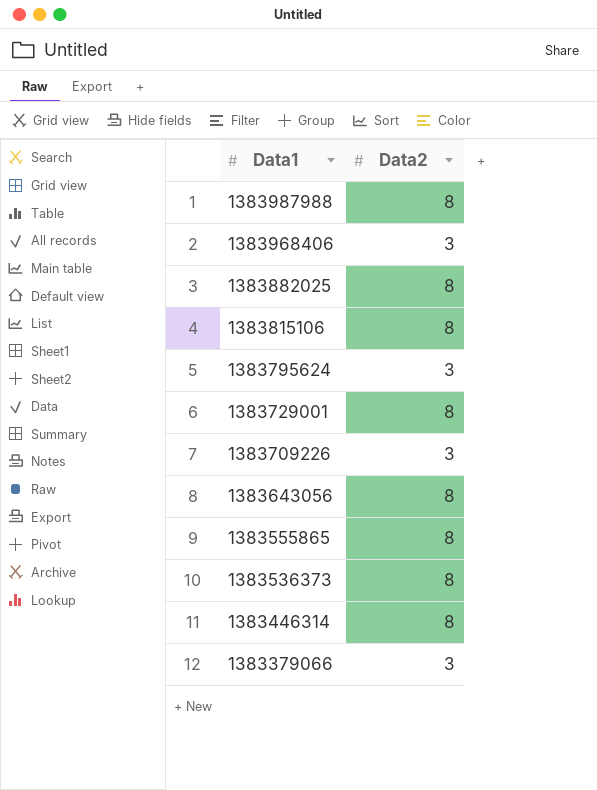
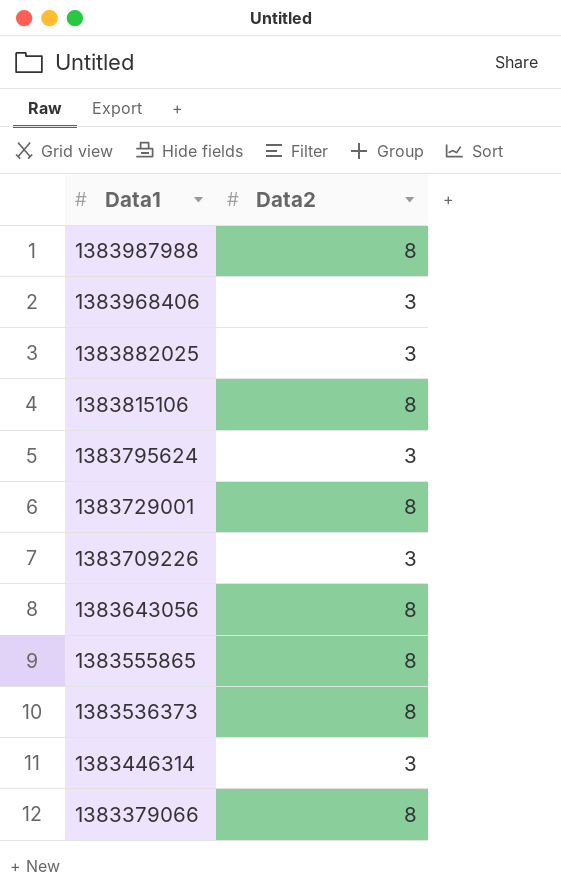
1383882025 | Data2: 8 -> 3
1383446314 | Data2: 8 -> 3
1383379066 | Data2: 3 -> 8

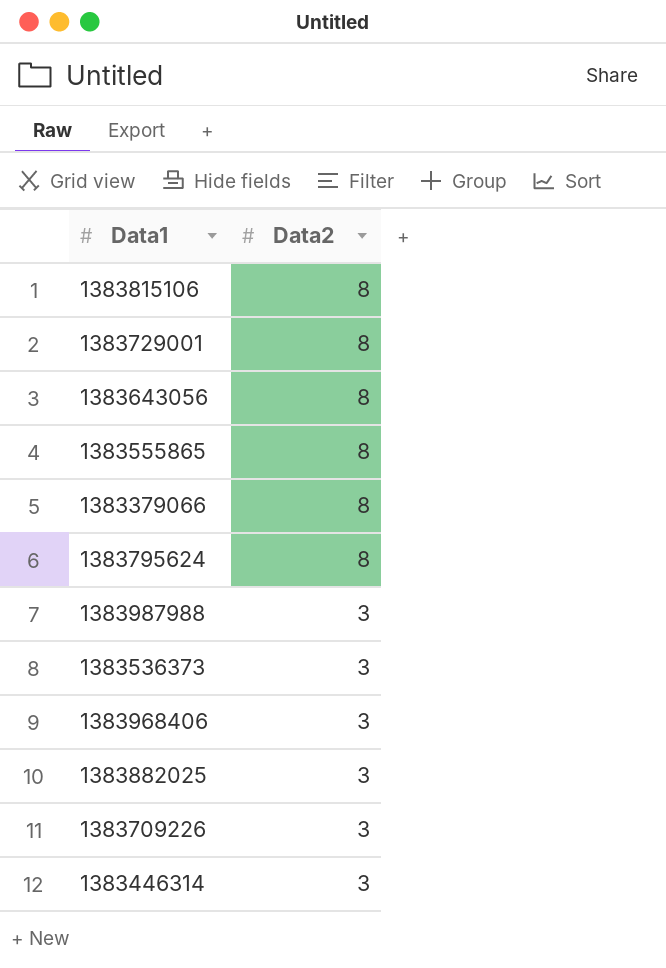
row order: Data1 descending -> Data2 descending
1383795624 | Data2: 3 -> 8
1383987988 | Data2: 8 -> 3
1383536373 | Data2: 8 -> 3

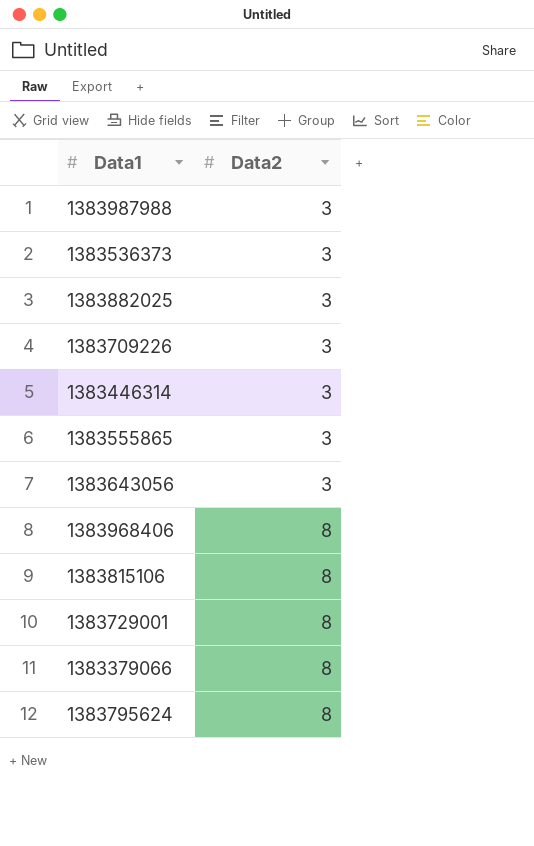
row order: Data2 descending -> Data2 ascending
1383555865 | Data2: 8 -> 3
1383643056 | Data2: 8 -> 3
1383968406 | Data2: 3 -> 8

